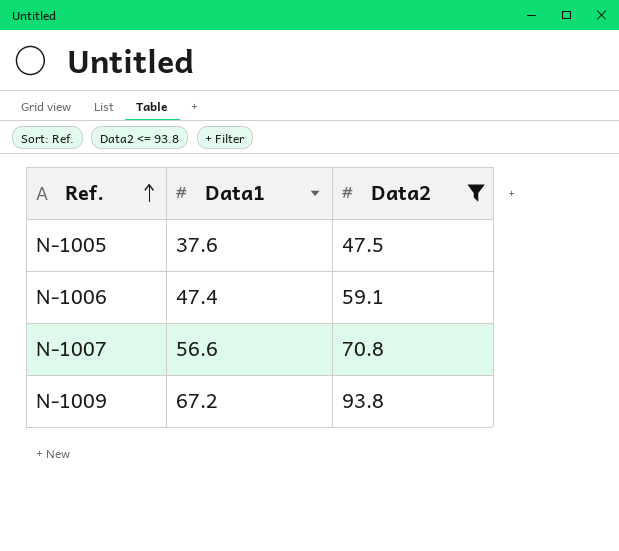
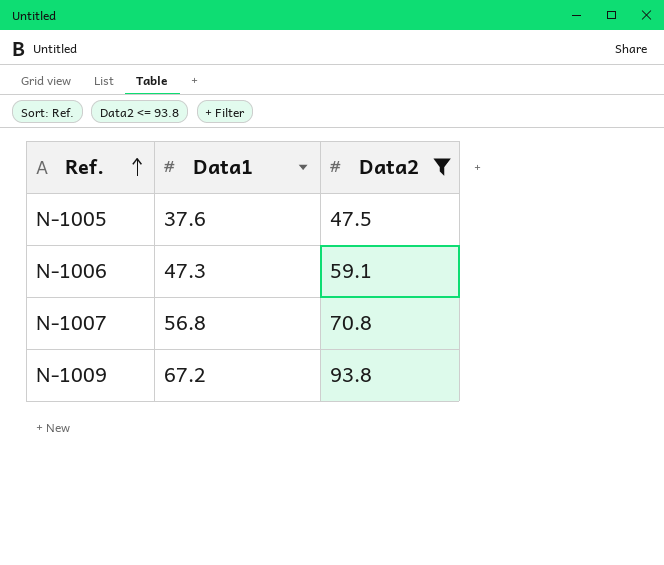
N-1006 | Data1: 47.4 -> 47.3
N-1007 | Data1: 56.6 -> 56.8

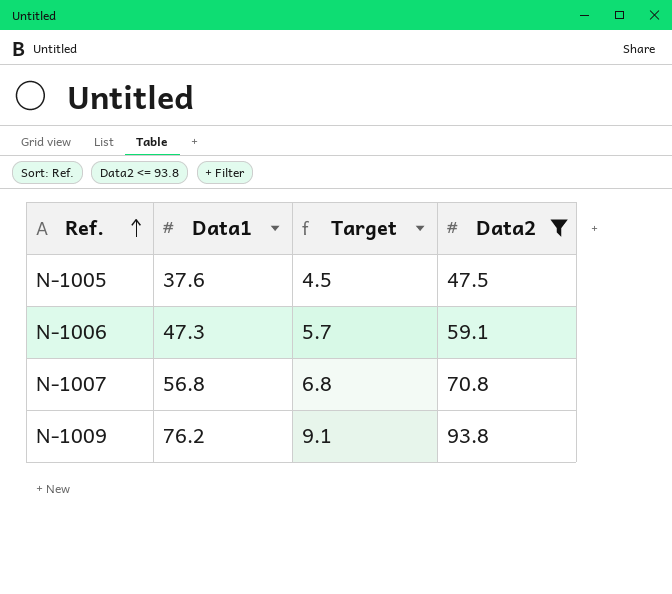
column Target | formula: none -> [Data1] * 0.12
N-1009 | Data1: 67.2 -> 76.2

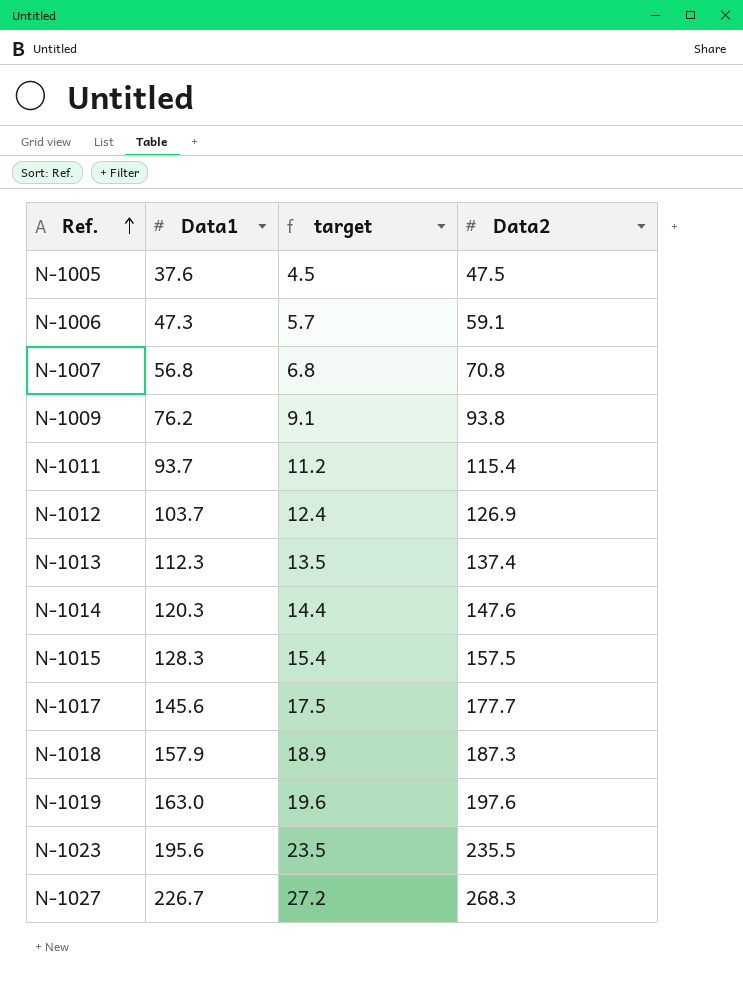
filter: Data2 <= 93.8 -> none
column name: Target -> target

